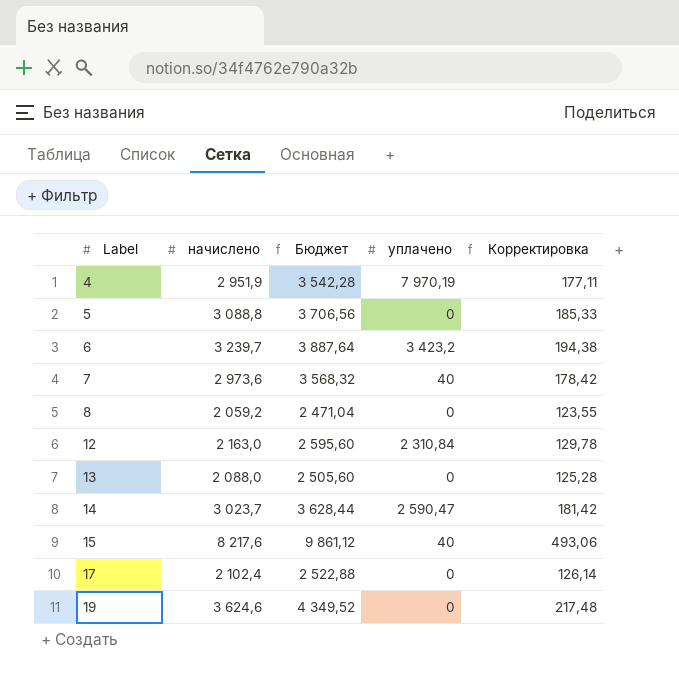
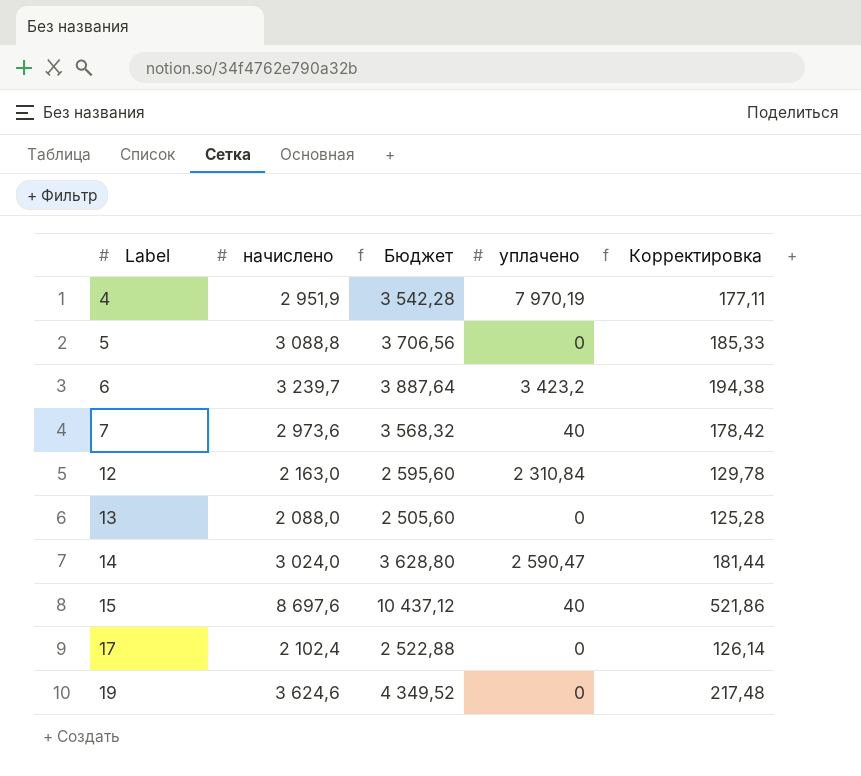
row 8: 2 059,2 | 2 471,04 | 0 | 123,55 -> none
14 | начислено: 3 023,7 -> 3 024,0
14 | Бюджет: 3 628,44 -> 3 628,80
14 | Корректировка: 181,42 -> 181,44
15 | начислено: 8 217,6 -> 8 697,6
15 | Бюджет: 9 861,12 -> 10 437,12
15 | Корректировка: 493,06 -> 521,86

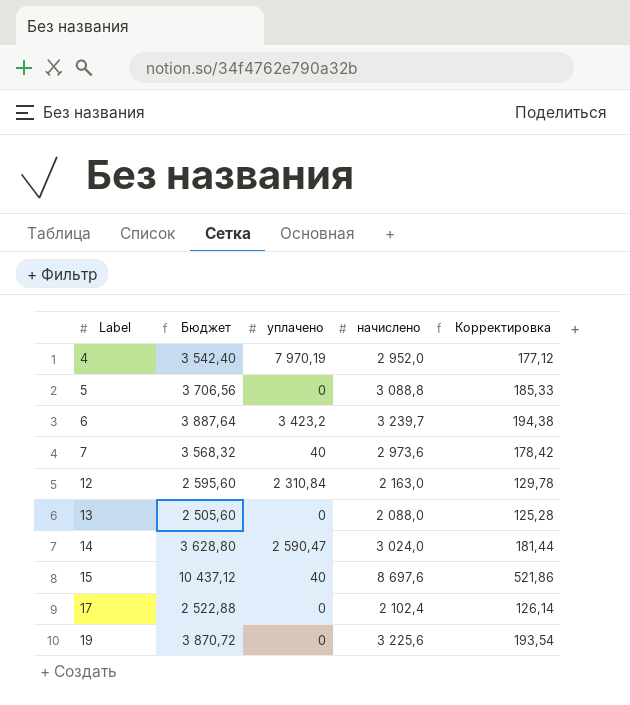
column начислено | position: 2 -> 4
4 | Бюджет: 3 542,28 -> 3 542,40
4 | начислено: 2 951,9 -> 2 952,0
4 | Корректировка: 177,11 -> 177,12
19 | Бюджет: 4 349,52 -> 3 870,72
19 | начислено: 3 624,6 -> 3 225,6
19 | Корректировка: 217,48 -> 193,54

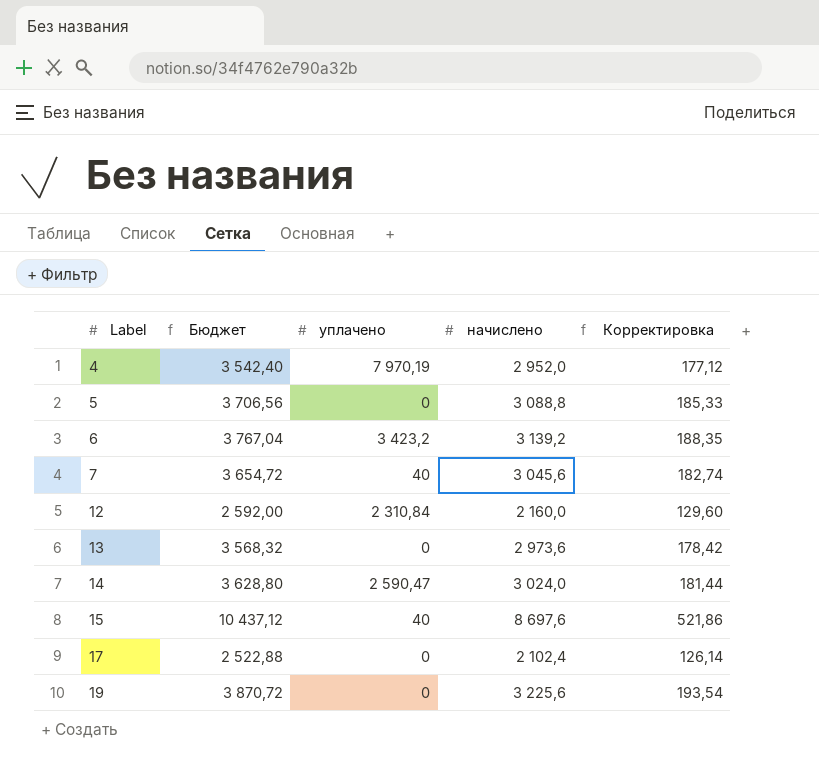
6 | Бюджет: 3 887,64 -> 3 767,04
6 | начислено: 3 239,7 -> 3 139,2
6 | Корректировка: 194,38 -> 188,35
7 | Бюджет: 3 568,32 -> 3 654,72
7 | начислено: 2 973,6 -> 3 045,6
7 | Корректировка: 178,42 -> 182,74
12 | Бюджет: 2 595,60 -> 2 592,00
12 | начислено: 2 163,0 -> 2 160,0
12 | Корректировка: 129,78 -> 129,60
13 | Бюджет: 2 505,60 -> 3 568,32
13 | начислено: 2 088,0 -> 2 973,6
13 | Корректировка: 125,28 -> 178,42

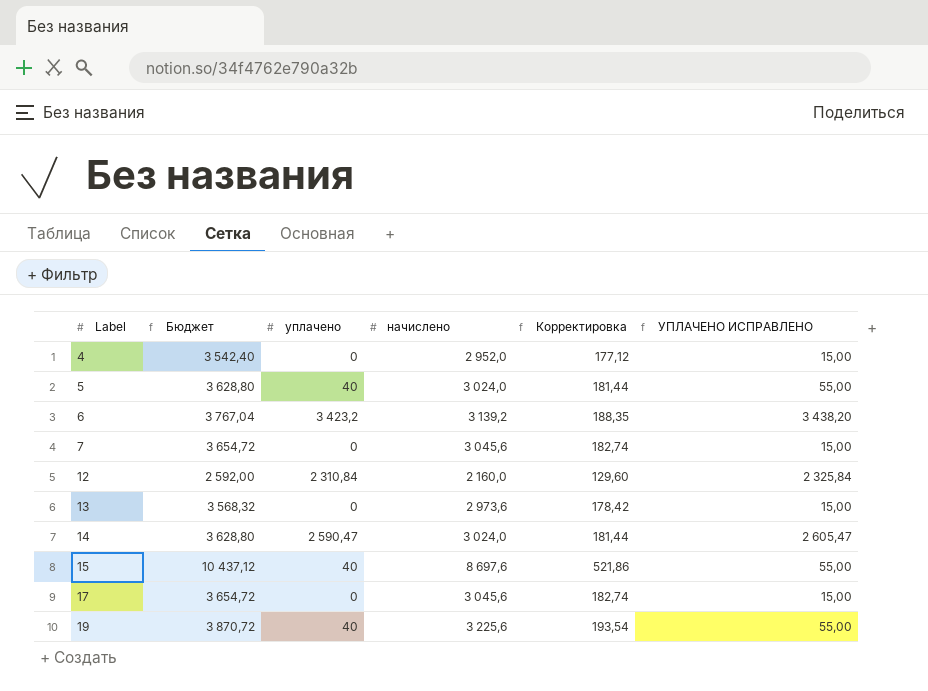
column УПЛАЧЕНО ИСПРАВЛЕНО | formula: none -> [уплачено] + 15
4 | уплачено: 7 970,19 -> 0
5 | Бюджет: 3 706,56 -> 3 628,80
5 | уплачено: 0 -> 40
5 | начислено: 3 088,8 -> 3 024,0
5 | Корректировка: 185,33 -> 181,44
7 | уплачено: 40 -> 0
17 | Бюджет: 2 522,88 -> 3 654,72
17 | начислено: 2 102,4 -> 3 045,6
17 | Корректировка: 126,14 -> 182,74
19 | уплачено: 0 -> 40

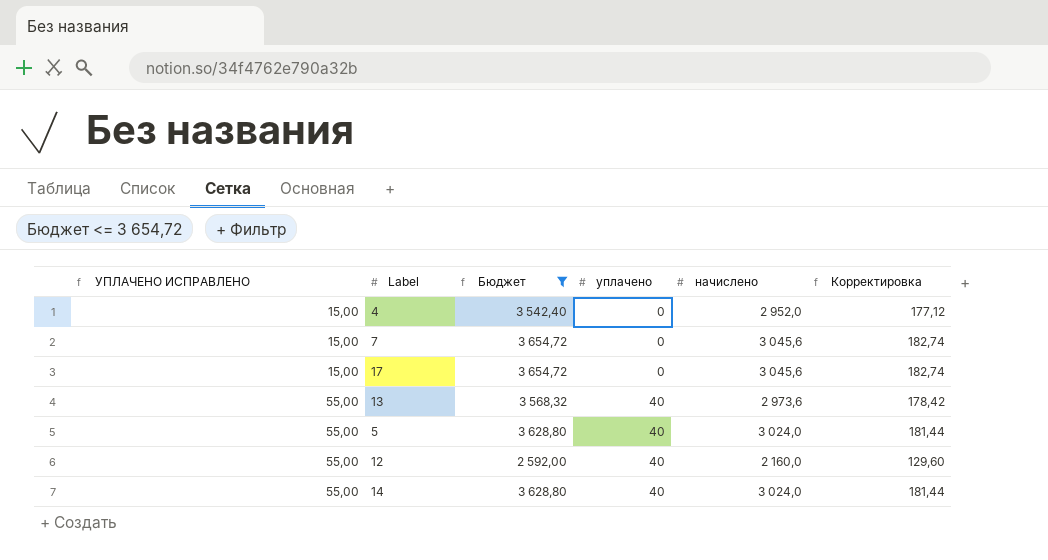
filter: none -> Бюджет <= 3 654,72
row order: Label ascending -> УПЛАЧЕНО ИСПРАВЛЕНО ascending
column УПЛАЧЕНО ИСПРАВЛЕНО | position: 6 -> 1
13 | УПЛАЧЕНО ИСПРАВЛЕНО: 15,00 -> 55,00
13 | уплачено: 0 -> 40
12 | УПЛАЧЕНО ИСПРАВЛЕНО: 2 325,84 -> 55,00
12 | уплачено: 2 310,84 -> 40
14 | УПЛАЧЕНО ИСПРАВЛЕНО: 2 605,47 -> 55,00
14 | уплачено: 2 590,47 -> 40

